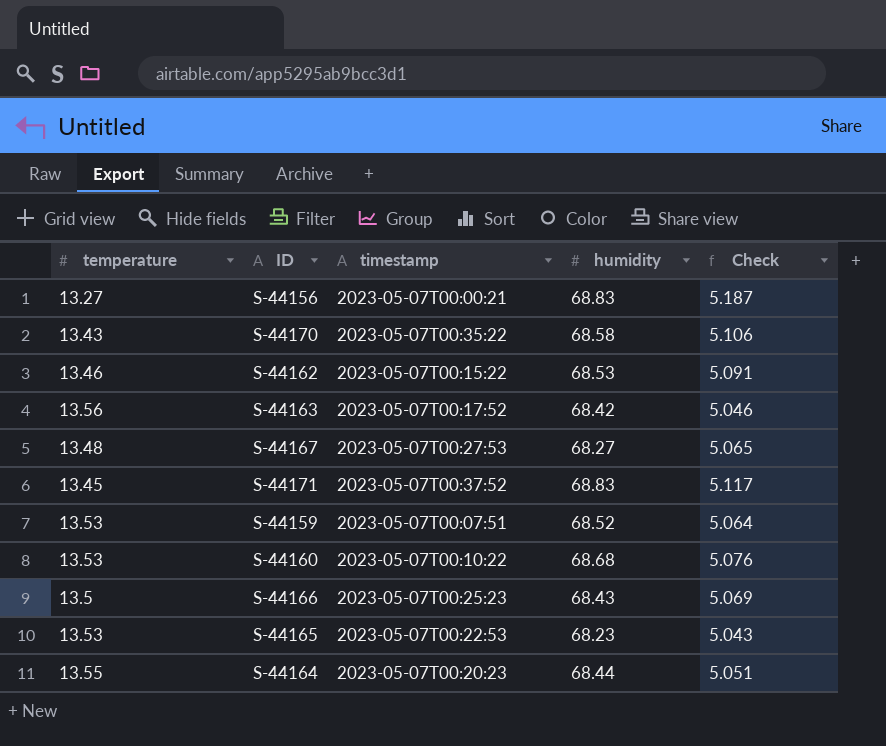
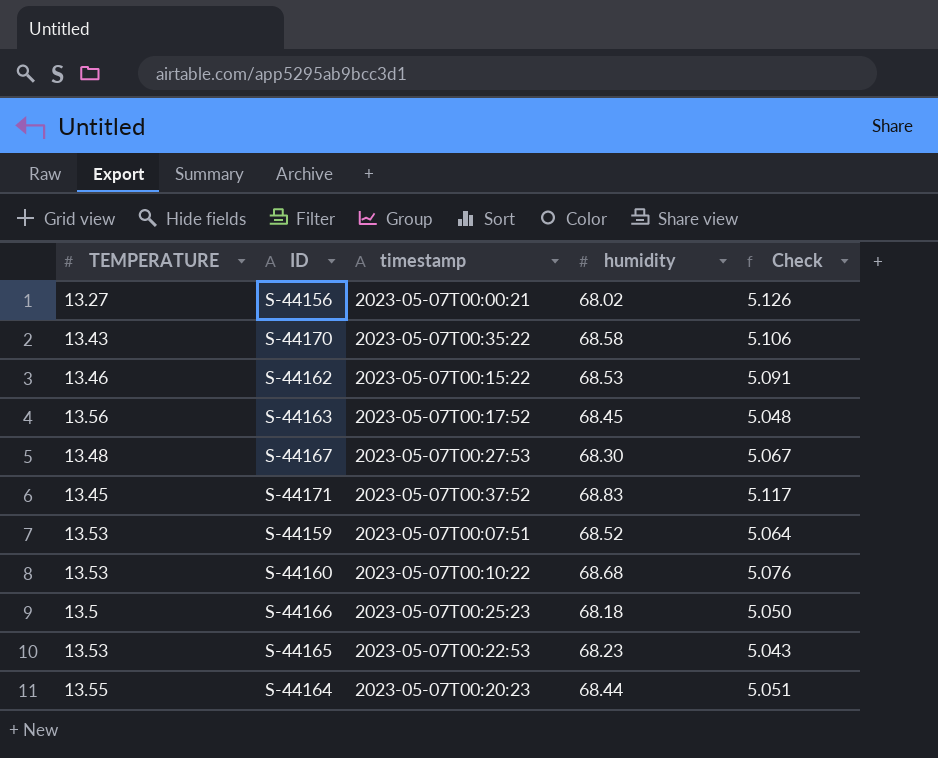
column name: temperature -> TEMPERATURE
S-44156 | humidity: 68.83 -> 68.02
S-44156 | Check: 5.187 -> 5.126
S-44163 | humidity: 68.42 -> 68.45
S-44163 | Check: 5.046 -> 5.048
S-44167 | humidity: 68.27 -> 68.30
S-44167 | Check: 5.065 -> 5.067
S-44166 | humidity: 68.43 -> 68.18
S-44166 | Check: 5.069 -> 5.050

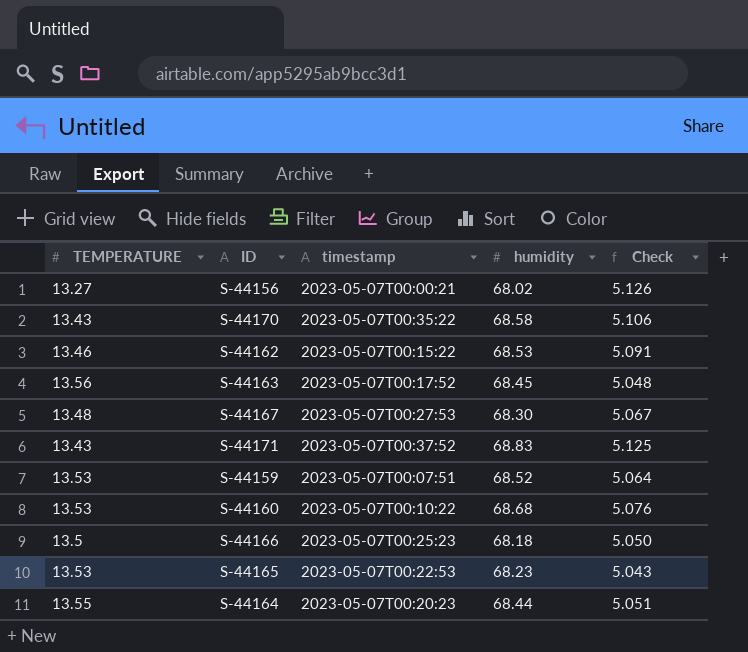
S-44171 | TEMPERATURE: 13.45 -> 13.43
S-44171 | Check: 5.117 -> 5.125

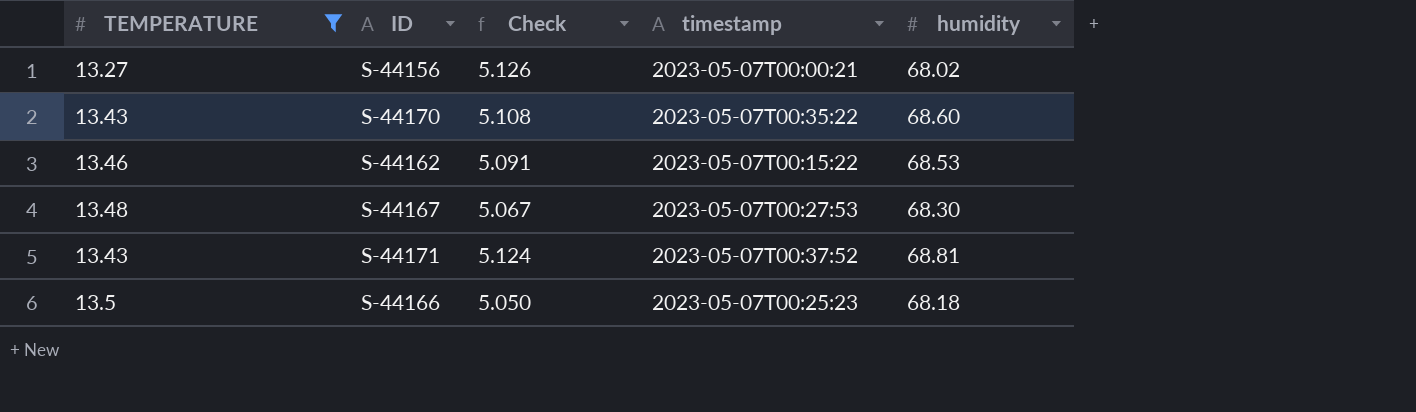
filter: none -> TEMPERATURE <= 13.5
column Check | position: 5 -> 3
S-44170 | Check: 5.106 -> 5.108
S-44170 | humidity: 68.58 -> 68.60
S-44171 | Check: 5.125 -> 5.124
S-44171 | humidity: 68.83 -> 68.81

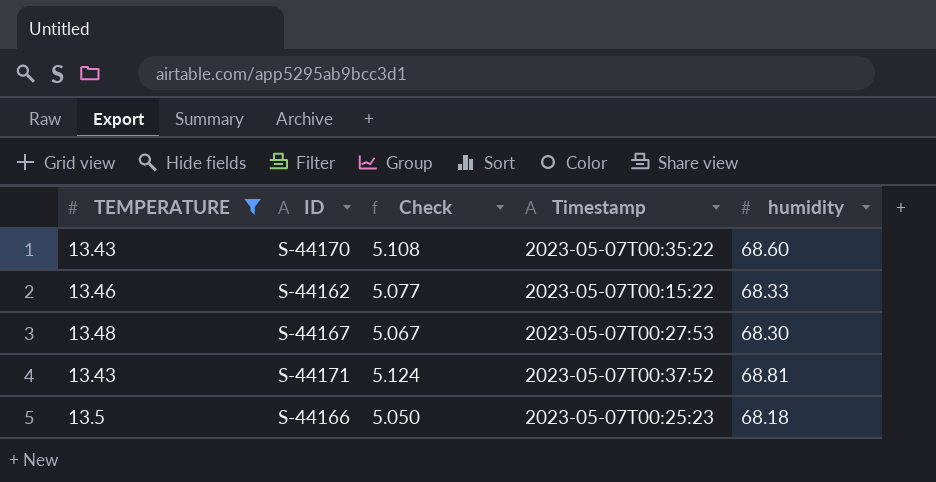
column name: timestamp -> Timestamp
row S-44156: 13.27 | 5.126 | 2023-05-07T00:00:21 | 68.02 -> none
S-44162 | Check: 5.091 -> 5.077
S-44162 | humidity: 68.53 -> 68.33

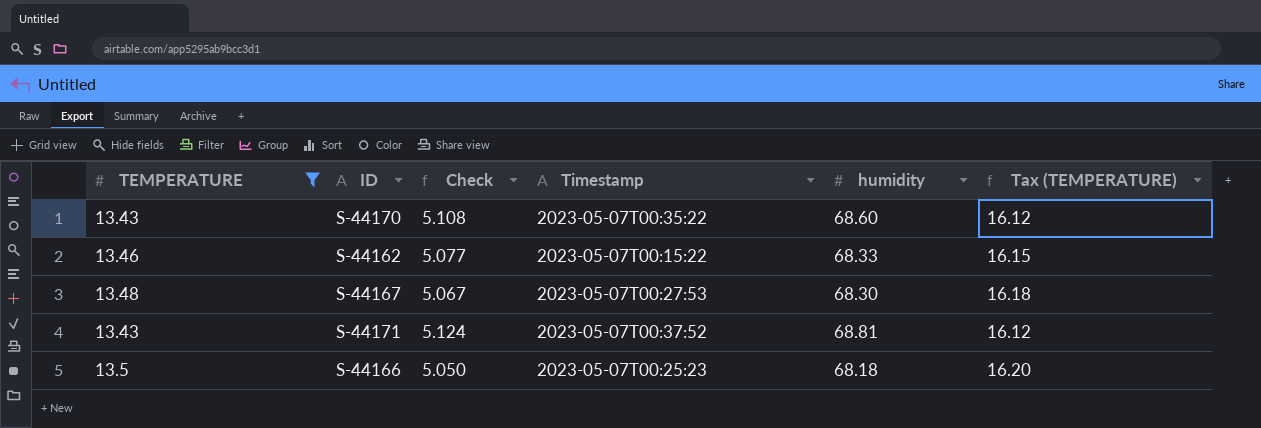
column Tax (TEMPERATURE) | formula: none -> [TEMPERATURE] * 1.2

